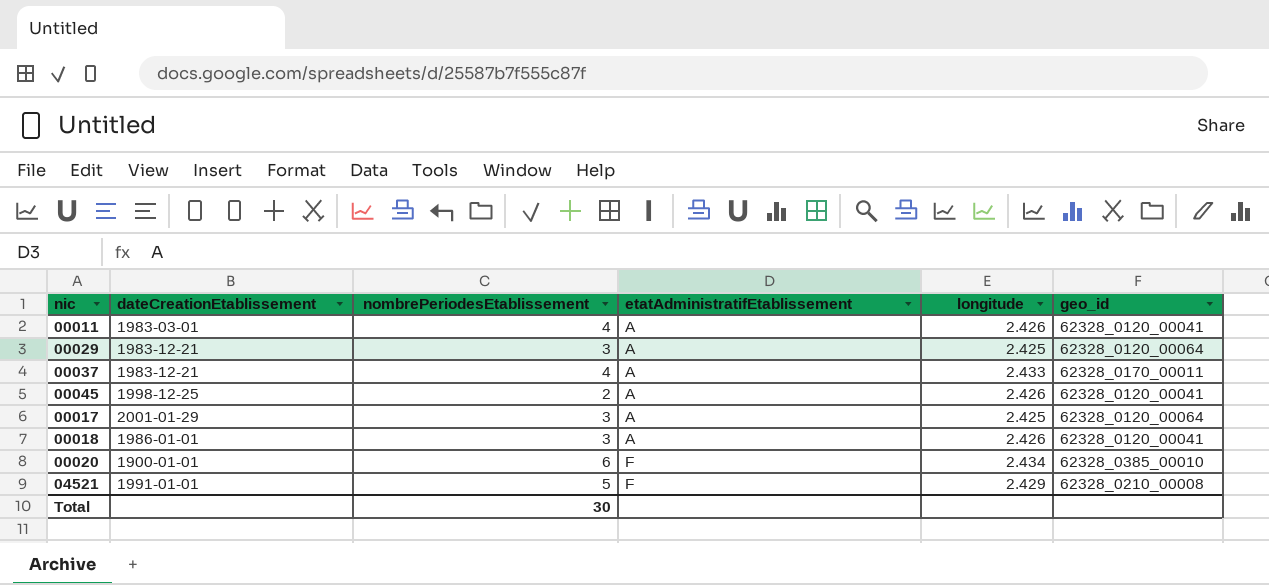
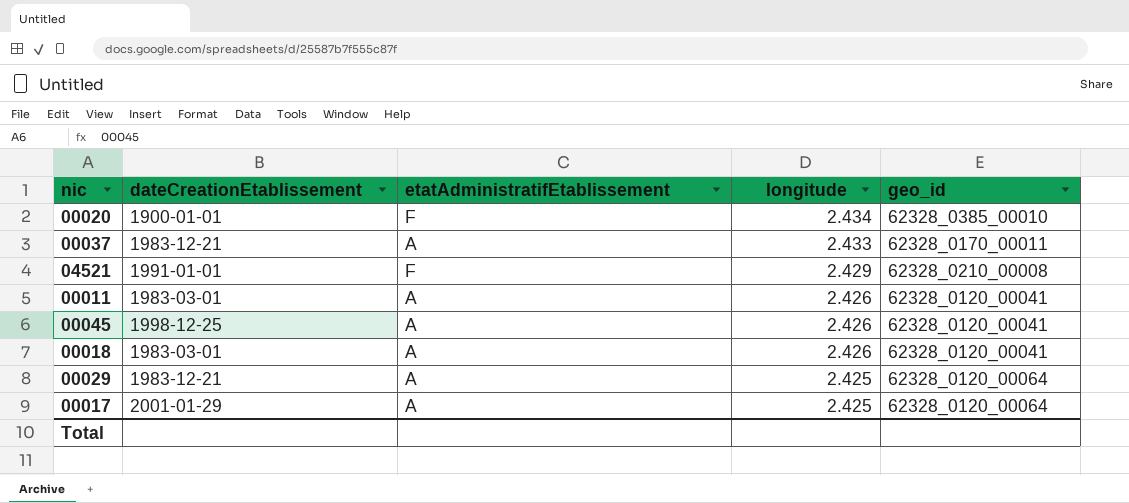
row order: etatAdministratifEtablissement ascending -> longitude descending
column nombrePeriodesEtablissement | position: 3 -> none
00018 | dateCreationEtablissement: 1986-01-01 -> 1983-03-01

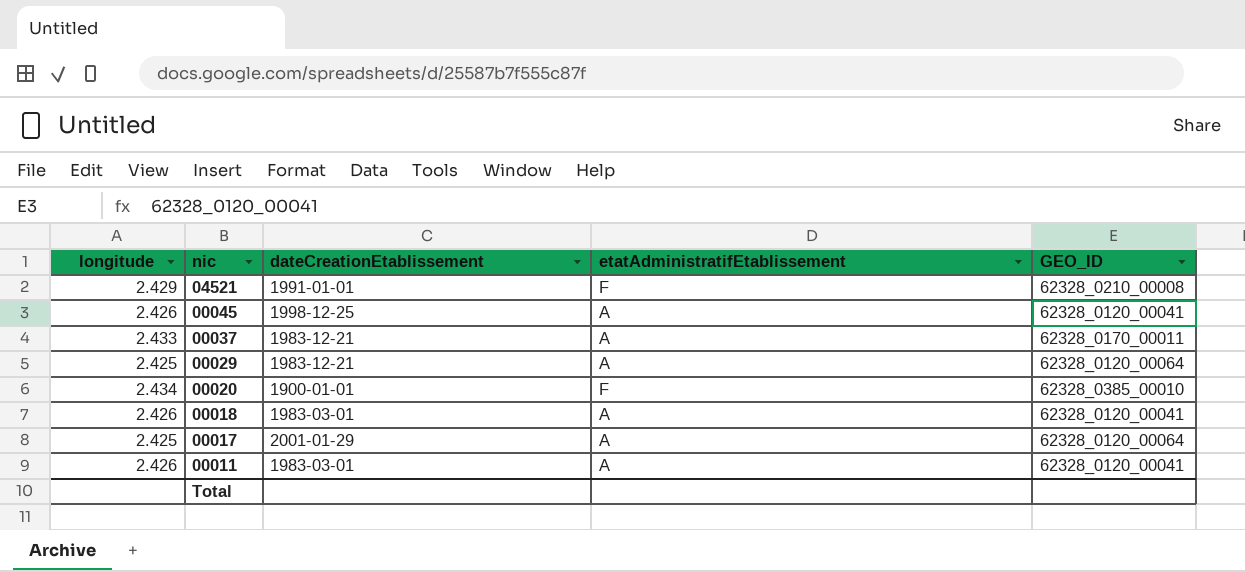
row order: longitude descending -> nic descending
column longitude | position: 4 -> 1
column name: geo_id -> GEO_ID

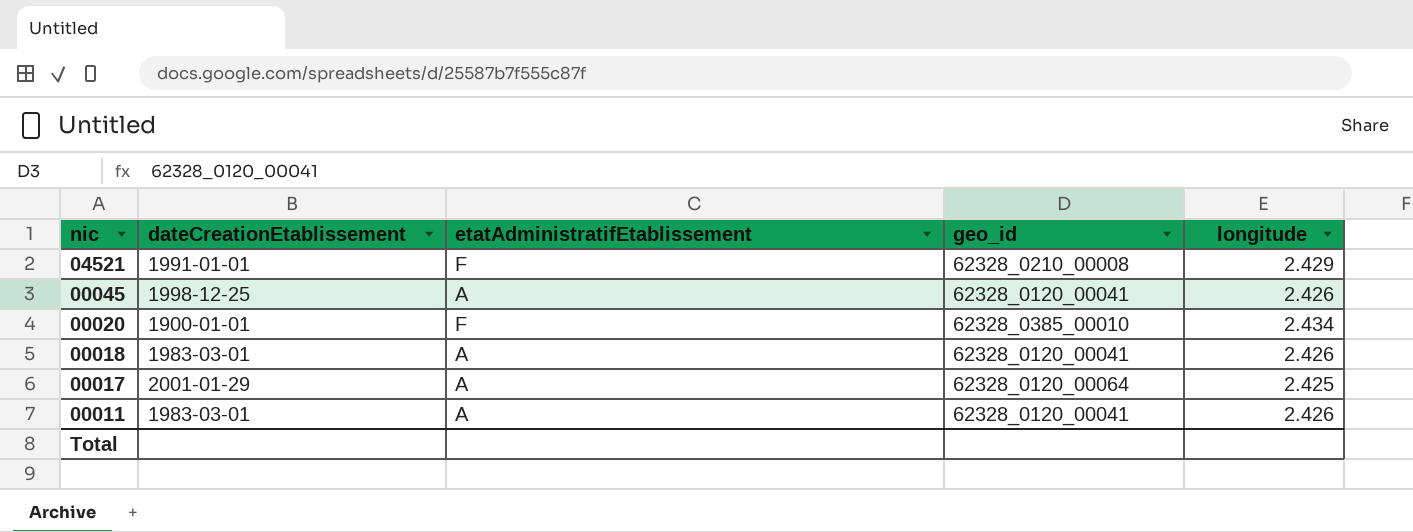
column name: GEO_ID -> geo_id
column longitude | position: 1 -> 5
row 00037: 2.433 | 1983-12-21 | A | 62328_0170_00011 -> none
row 00029: 2.425 | 1983-12-21 | A | 62328_0120_00064 -> none

